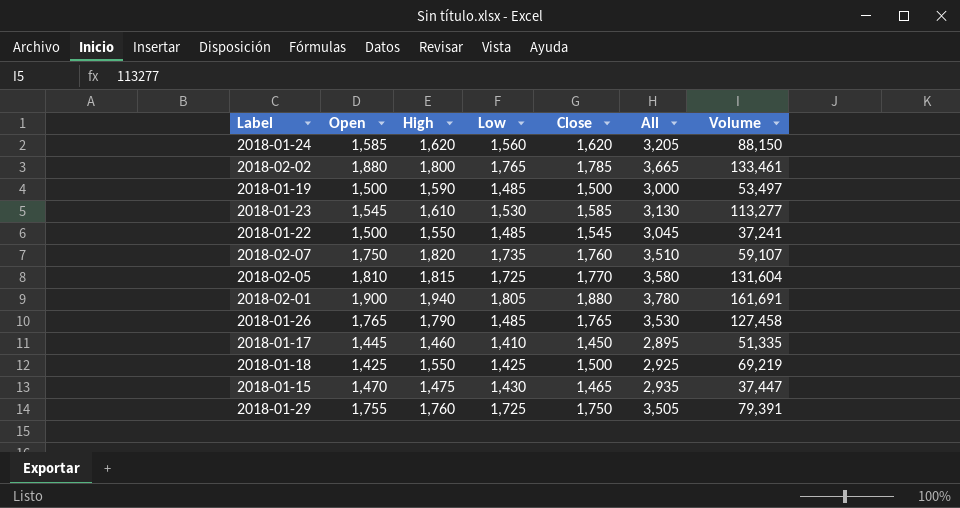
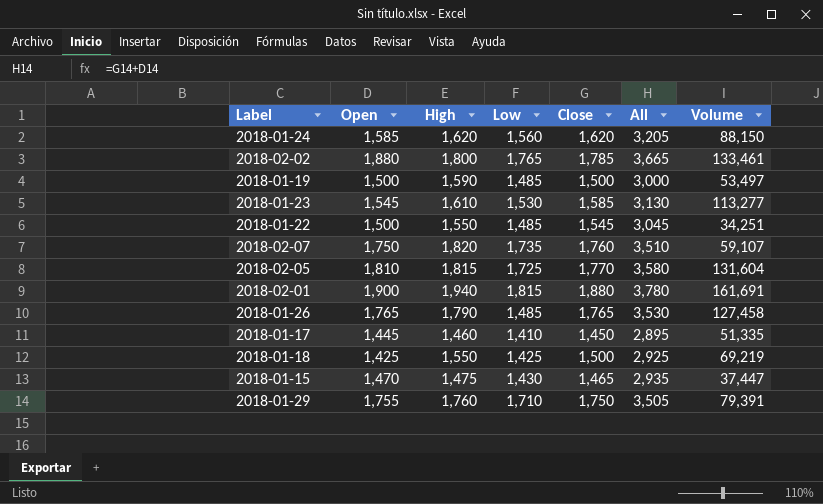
2018-01-22 | Volume: 37,241 -> 34,251
2018-02-01 | Low: 1,805 -> 1,815
2018-01-29 | Low: 1,725 -> 1,710

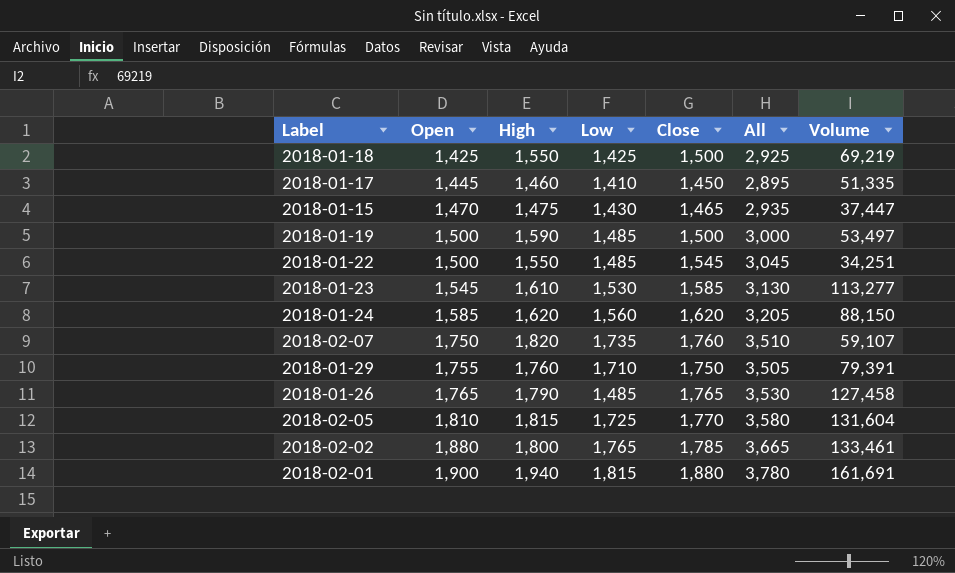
row order: none -> Open ascending

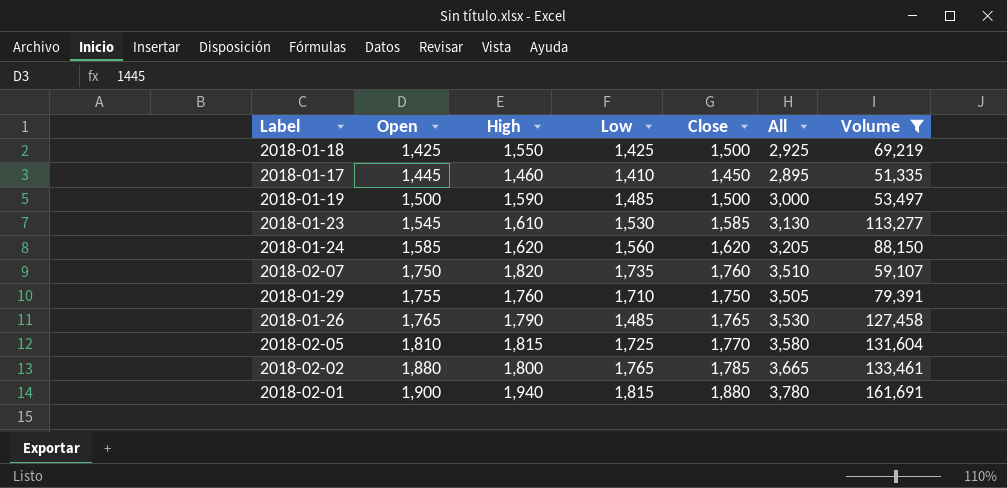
filter: none -> Volume >= 51,335

